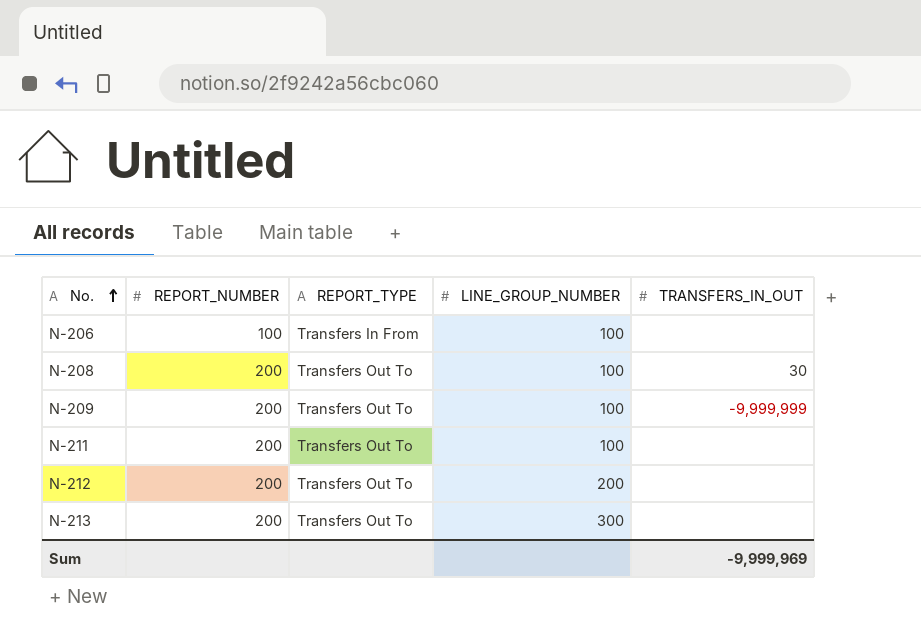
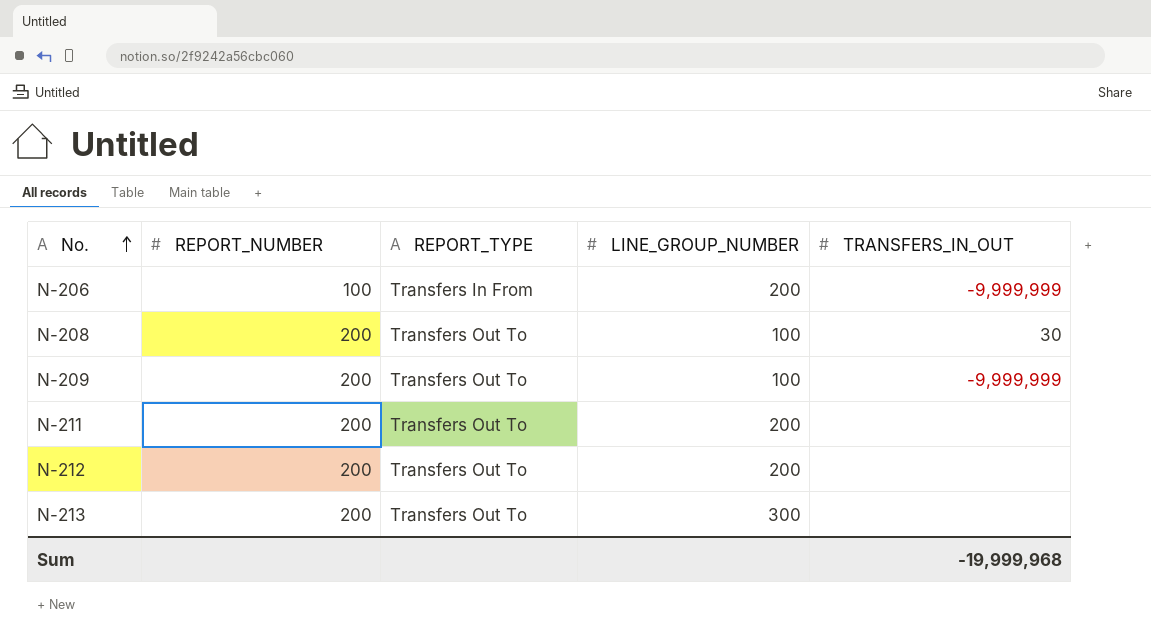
N-206 | LINE_GROUP_NUMBER: 100 -> 200
N-206 | TRANSFERS_IN_OUT: none -> -9,999,999
N-211 | LINE_GROUP_NUMBER: 100 -> 200
Sum | TRANSFERS_IN_OUT: -9,999,969 -> -19,999,968

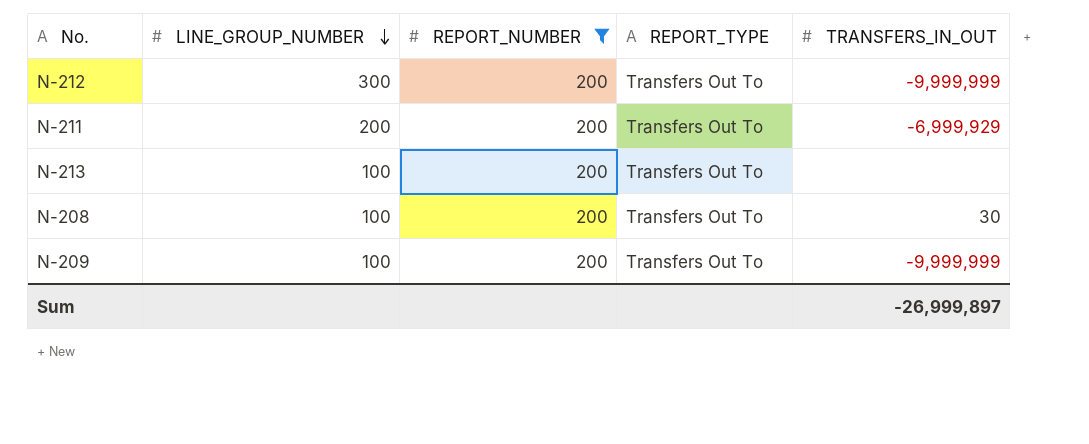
filter: none -> REPORT_NUMBER = 200
row order: No. ascending -> LINE_GROUP_NUMBER descending
column LINE_GROUP_NUMBER | position: 4 -> 2
N-212 | LINE_GROUP_NUMBER: 200 -> 300
N-212 | TRANSFERS_IN_OUT: none -> -9,999,999
N-211 | TRANSFERS_IN_OUT: none -> -6,999,929
N-213 | LINE_GROUP_NUMBER: 300 -> 100
Sum | TRANSFERS_IN_OUT: -19,999,968 -> -26,999,897

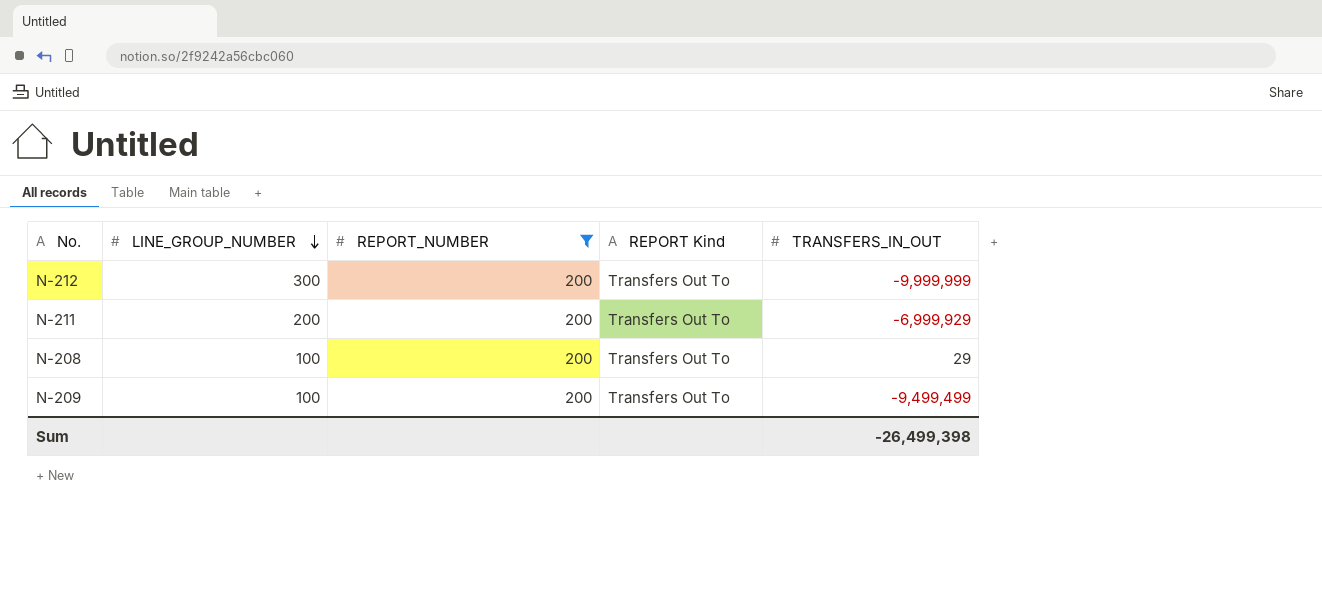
column name: REPORT_TYPE -> REPORT Kind
row N-213: 100 | 200 | Transfers Out To | none -> none
N-208 | TRANSFERS_IN_OUT: 30 -> 29
N-209 | TRANSFERS_IN_OUT: -9,999,999 -> -9,499,499
Sum | TRANSFERS_IN_OUT: -26,999,897 -> -26,499,398

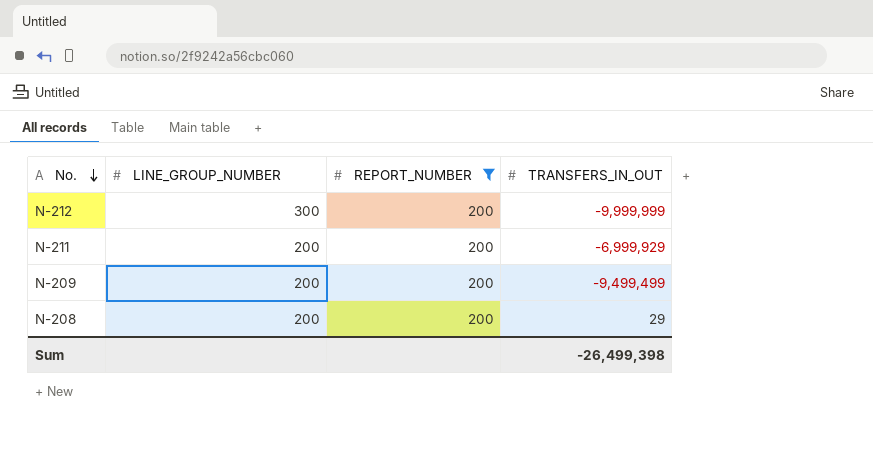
row order: LINE_GROUP_NUMBER descending -> No. descending
column REPORT Kind | position: 4 -> none
N-209 | LINE_GROUP_NUMBER: 100 -> 200
N-208 | LINE_GROUP_NUMBER: 100 -> 200

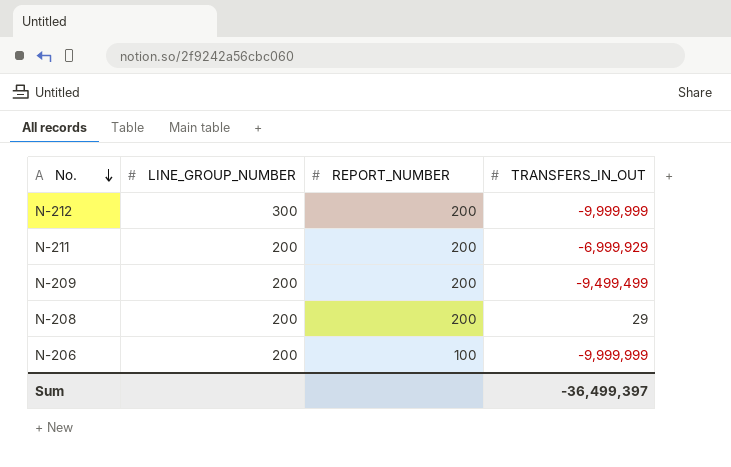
filter: REPORT_NUMBER = 200 -> none
Sum | TRANSFERS_IN_OUT: -26,499,398 -> -36,499,397

